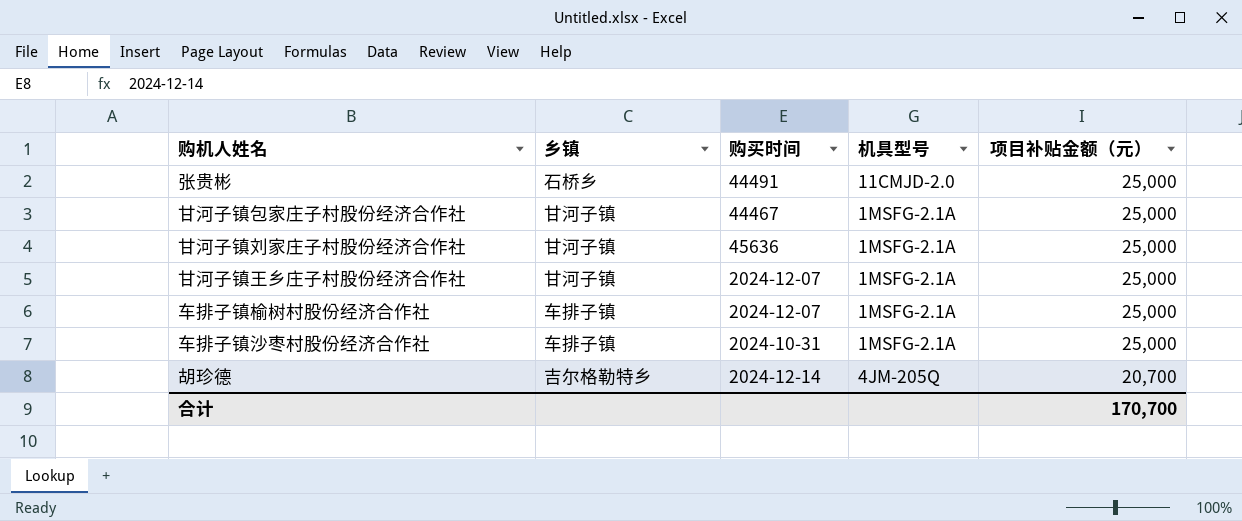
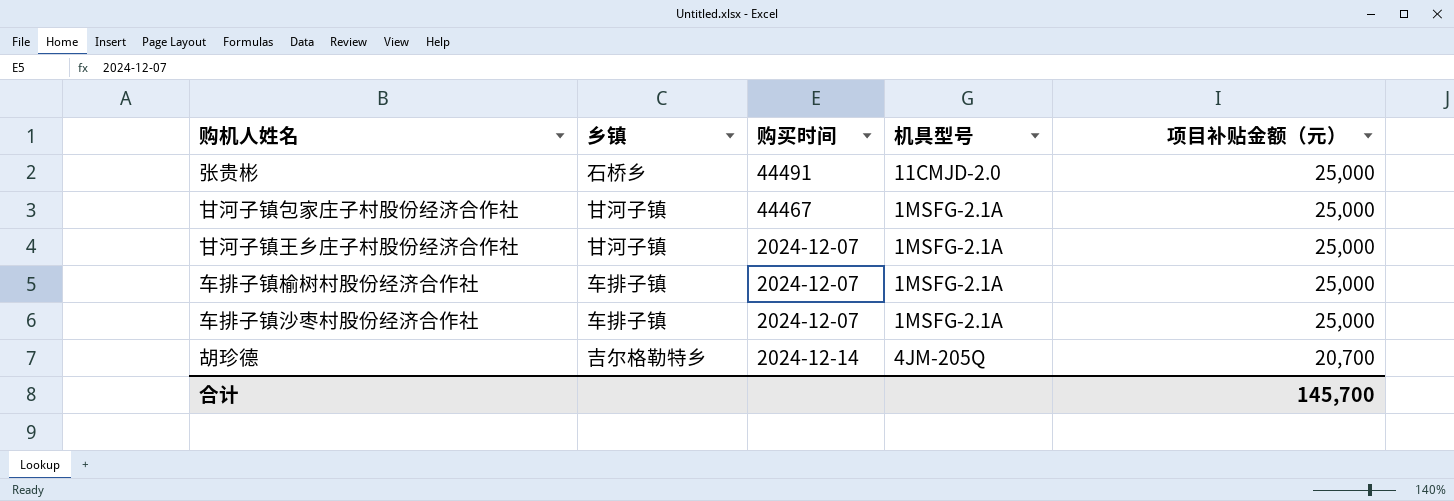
row 甘河子镇刘家庄子村股份经济合作社: 甘河子镇 | 45636 | 1MSFG-2.1A | 25,000 -> none
车排子镇沙枣村股份经济合作社 | 购买时间: 2024-10-31 -> 2024-12-07
合计 | 项目补贴金额（元）: 170,700 -> 145,700

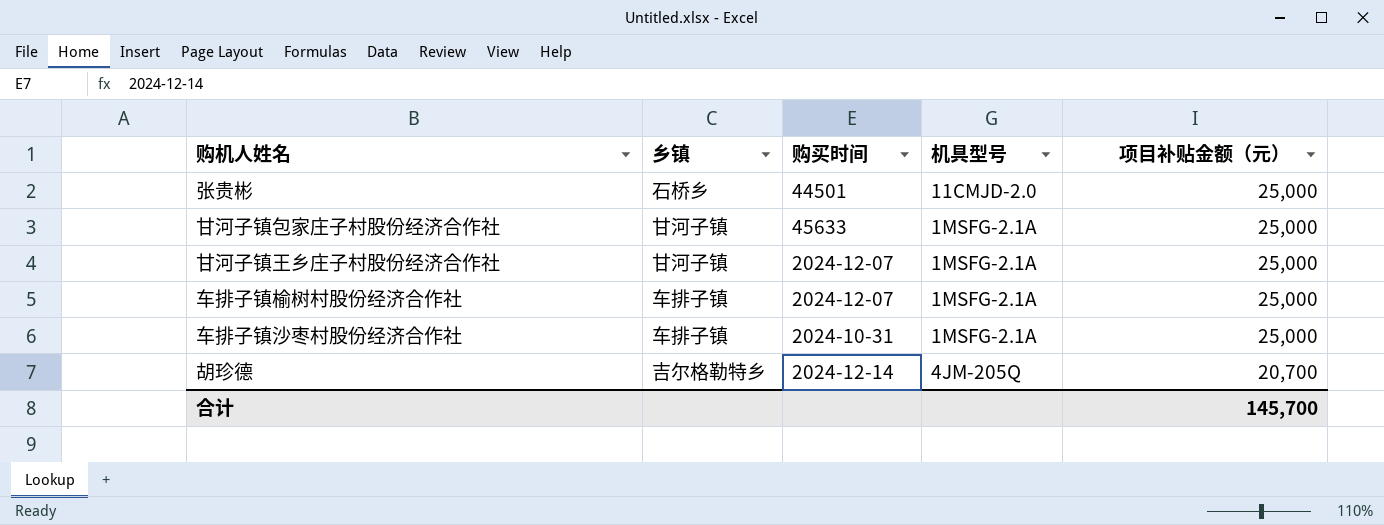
张贵彬 | 购买时间: 44491 -> 44501
甘河子镇包家庄子村股份经济合作社 | 购买时间: 44467 -> 45633
车排子镇沙枣村股份经济合作社 | 购买时间: 2024-12-07 -> 2024-10-31

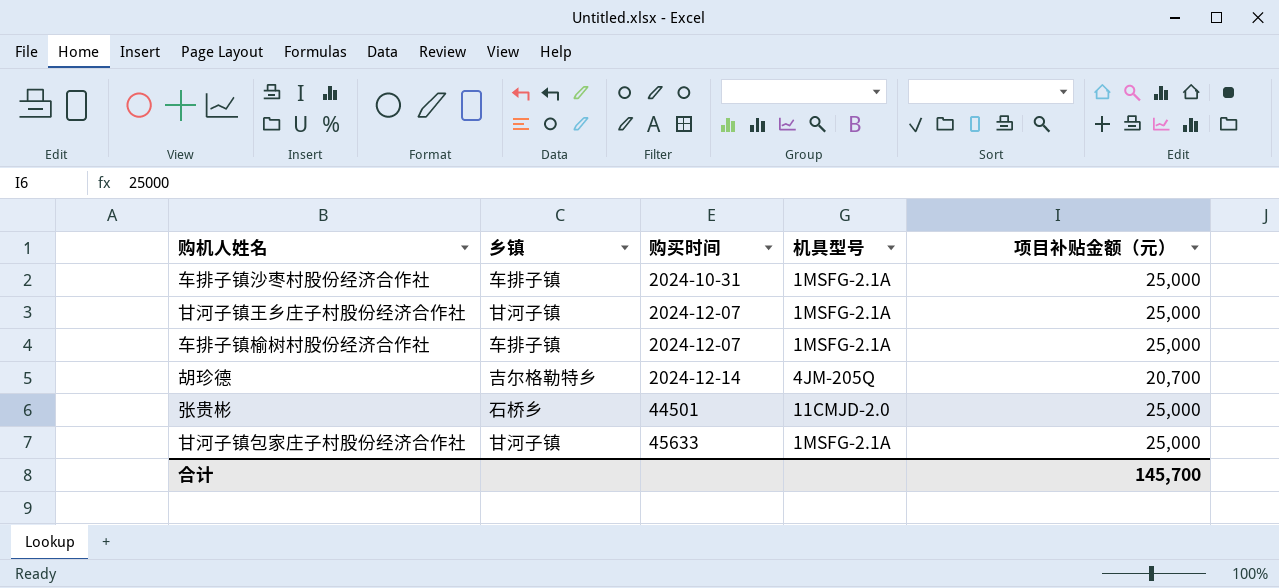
row order: 项目补贴金额（元） descending -> 购买时间 ascending

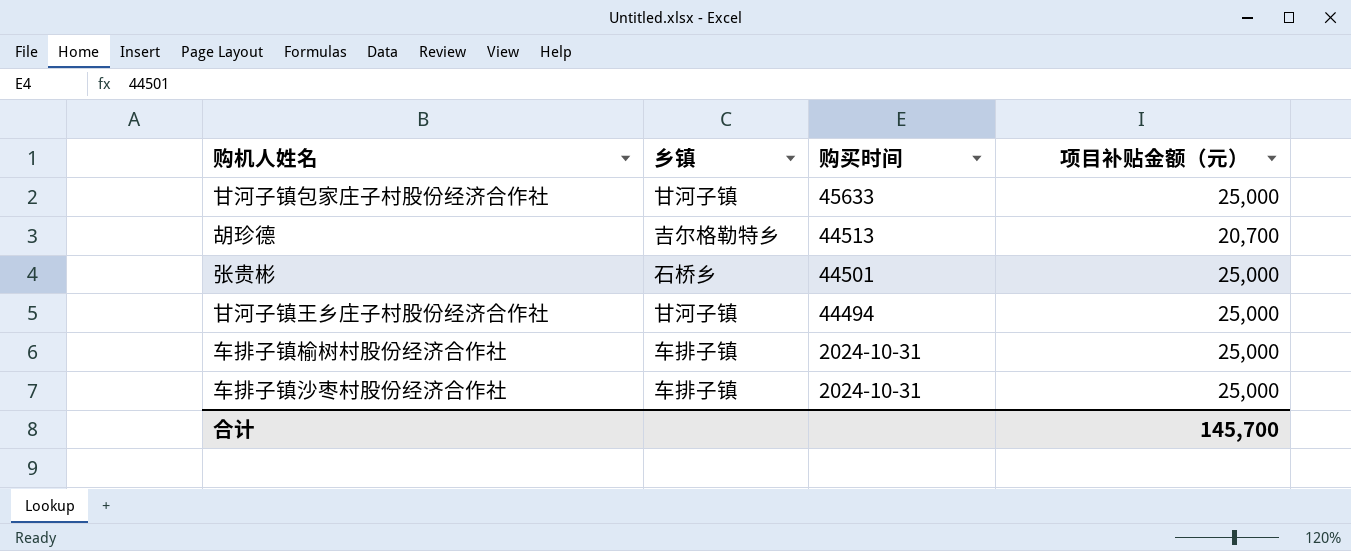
row order: 购买时间 ascending -> 购买时间 descending
column 机具型号 | position: 4 -> none
胡珍德 | 购买时间: 2024-12-14 -> 44513
甘河子镇王乡庄子村股份经济合作社 | 购买时间: 2024-12-07 -> 44494
车排子镇榆树村股份经济合作社 | 购买时间: 2024-12-07 -> 2024-10-31

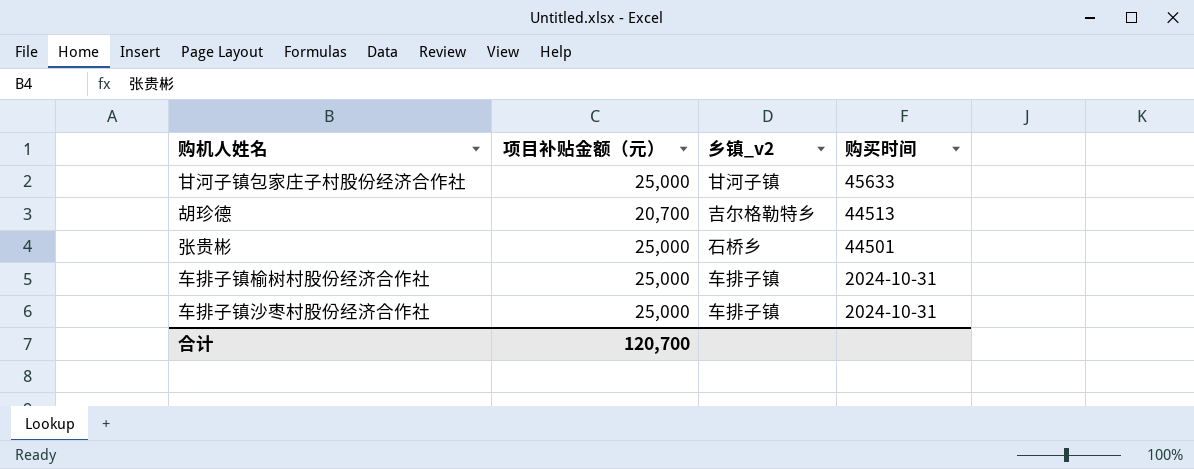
column 项目补贴金额（元） | position: 4 -> 2
column name: 乡镇 -> 乡镇_v2
row 甘河子镇王乡庄子村股份经济合作社: 甘河子镇 | 44494 | 25,000 -> none
合计 | 项目补贴金额（元）: 145,700 -> 120,700

